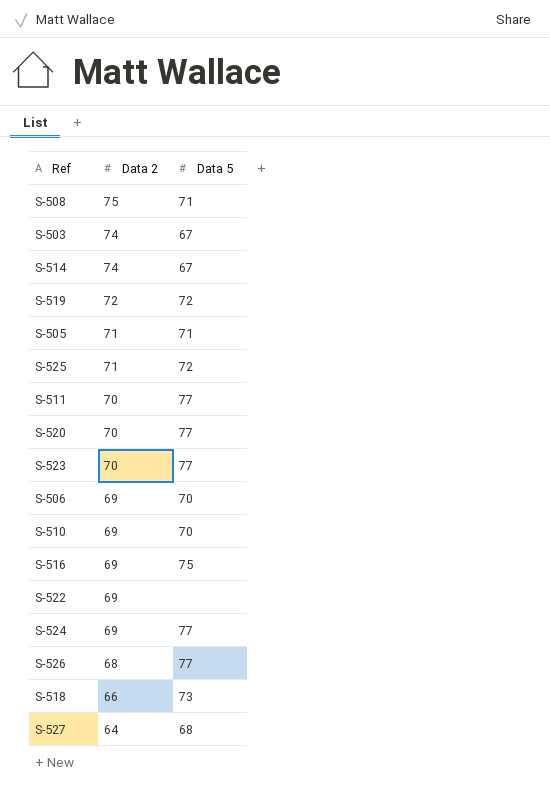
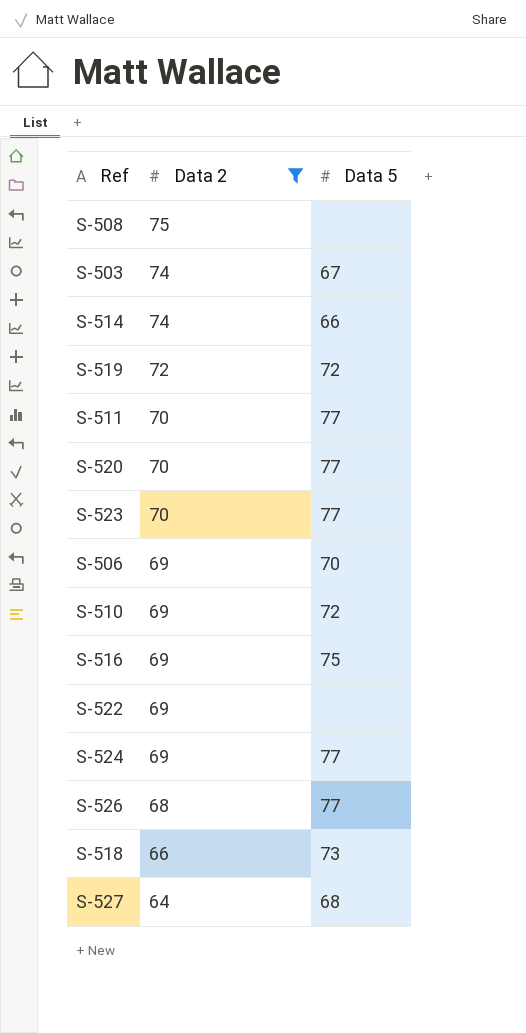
filter: none -> Data 2 != 71
S-508 | Data 5: 71 -> none
S-514 | Data 5: 67 -> 66
S-510 | Data 5: 70 -> 72

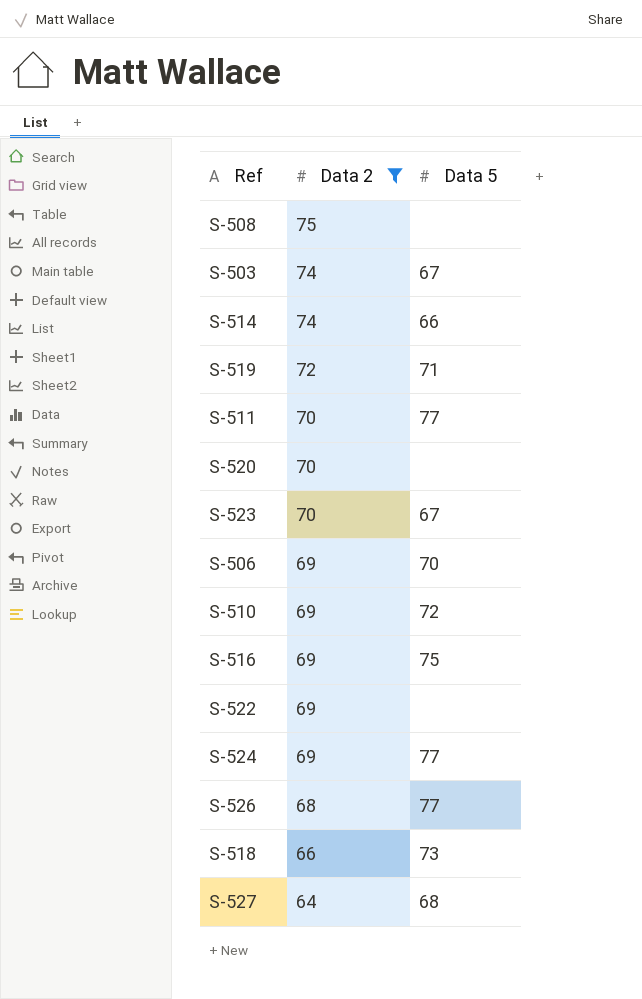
S-519 | Data 5: 72 -> 71
S-520 | Data 5: 77 -> none
S-523 | Data 5: 77 -> 67

